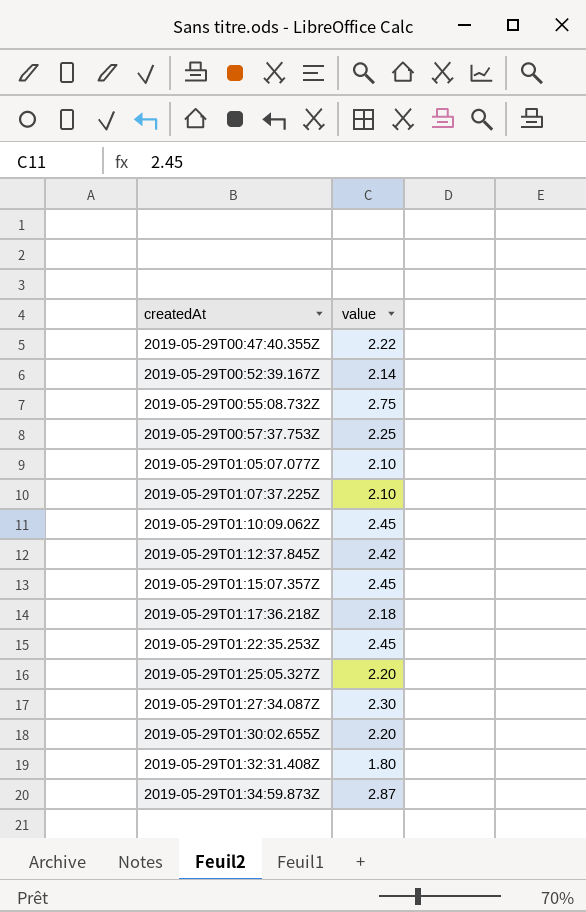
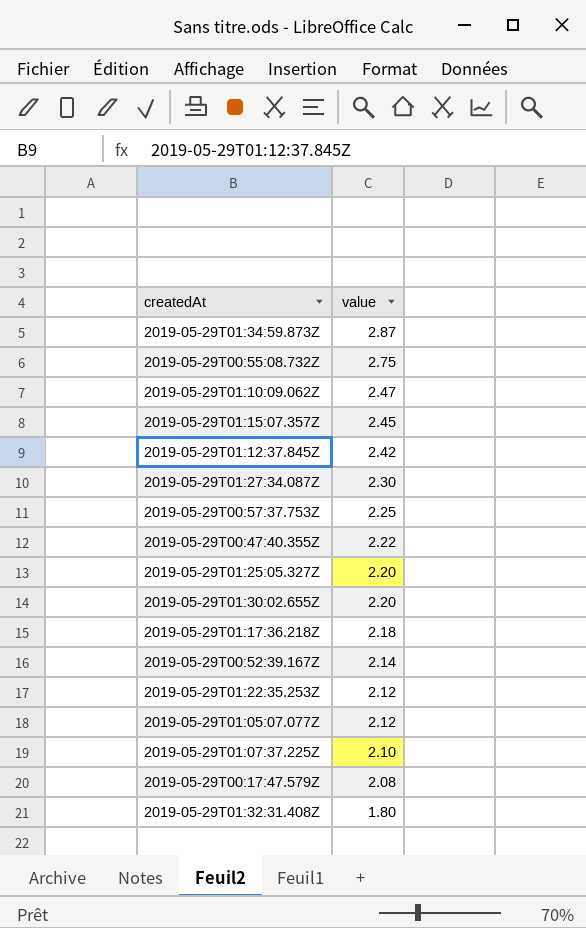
row order: createdAt ascending -> value descending
2019-05-29T01:10:09.062Z | value: 2.45 -> 2.47
2019-05-29T01:22:35.253Z | value: 2.45 -> 2.12
2019-05-29T01:05:07.077Z | value: 2.10 -> 2.12
row 2019-05-29T00:17:47.579Z: none -> 2.08

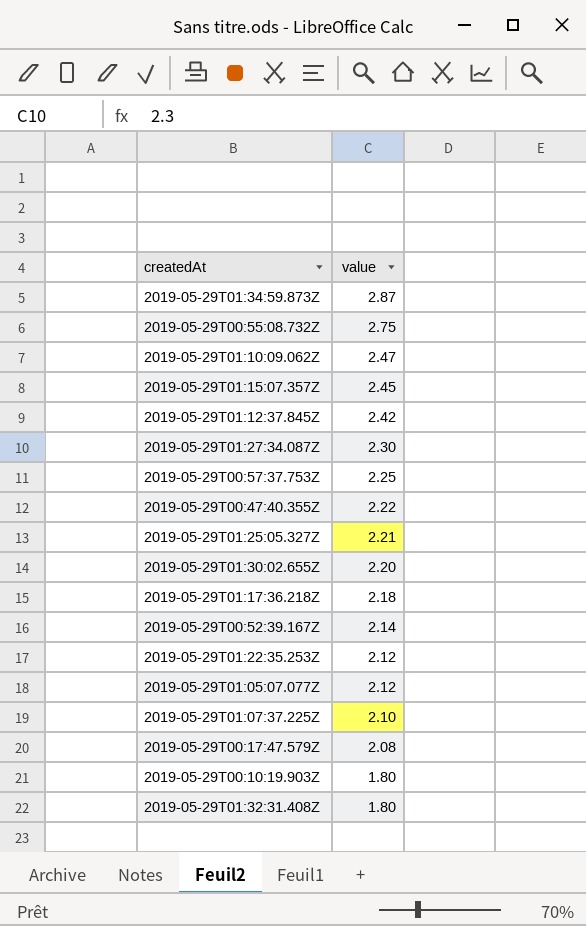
2019-05-29T01:25:05.327Z | value: 2.20 -> 2.21
row 2019-05-29T00:10:19.903Z: none -> 1.80

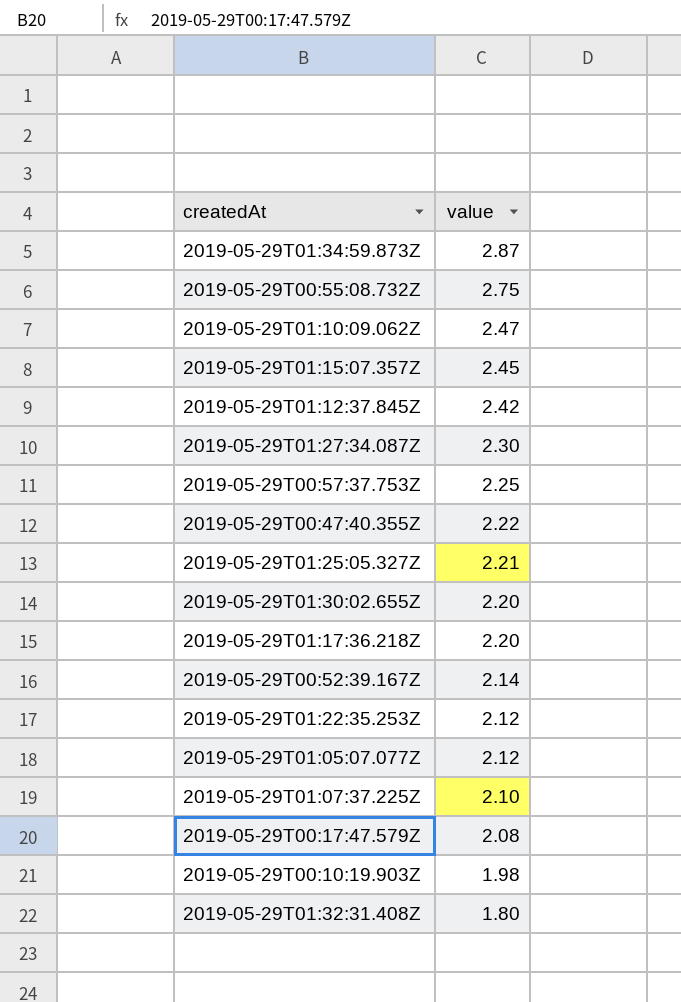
2019-05-29T01:17:36.218Z | value: 2.18 -> 2.20
2019-05-29T00:10:19.903Z | value: 1.80 -> 1.98

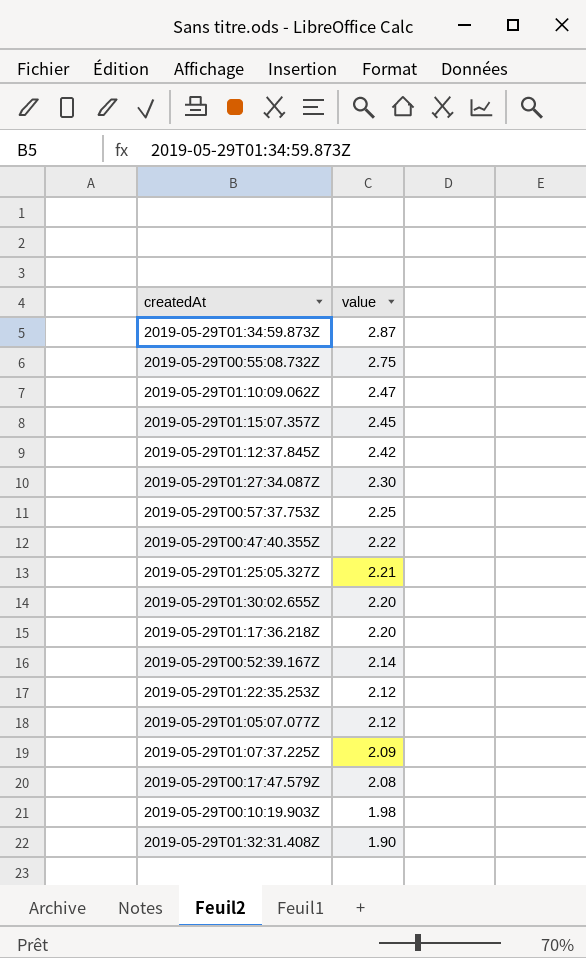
2019-05-29T01:07:37.225Z | value: 2.10 -> 2.09
2019-05-29T01:32:31.408Z | value: 1.80 -> 1.90

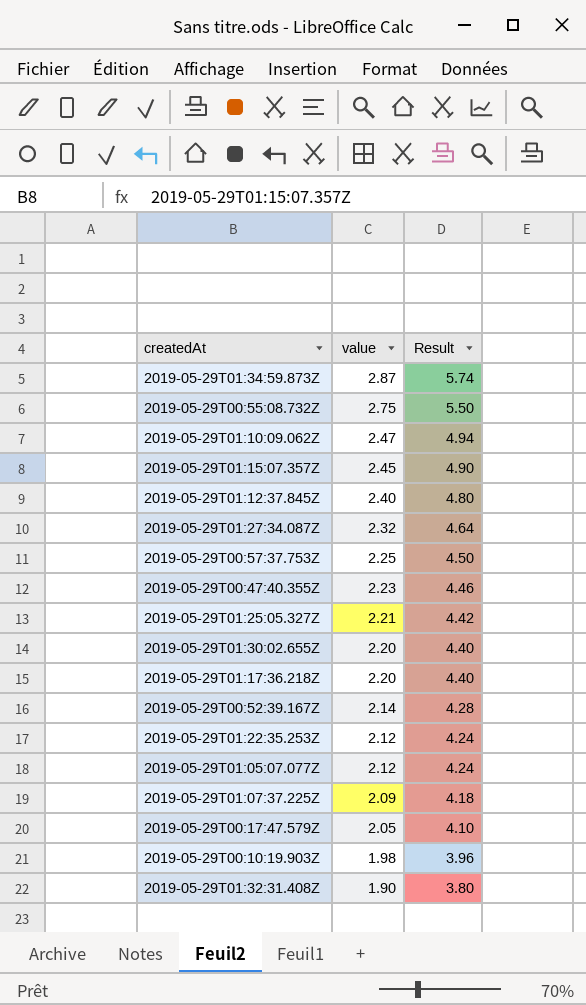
column Result | formula: none -> [value] * 2
2019-05-29T01:12:37.845Z | value: 2.42 -> 2.40
2019-05-29T01:27:34.087Z | value: 2.30 -> 2.32
2019-05-29T00:47:40.355Z | value: 2.22 -> 2.23
2019-05-29T00:17:47.579Z | value: 2.08 -> 2.05

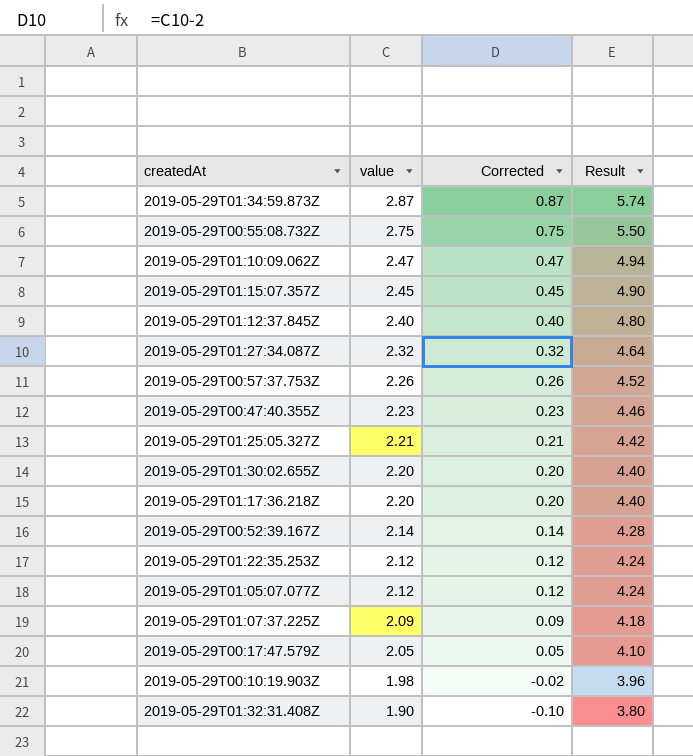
column Corrected | formula: none -> [value] - 2
2019-05-29T00:57:37.753Z | value: 2.25 -> 2.26
2019-05-29T00:57:37.753Z | Result: 4.50 -> 4.52

